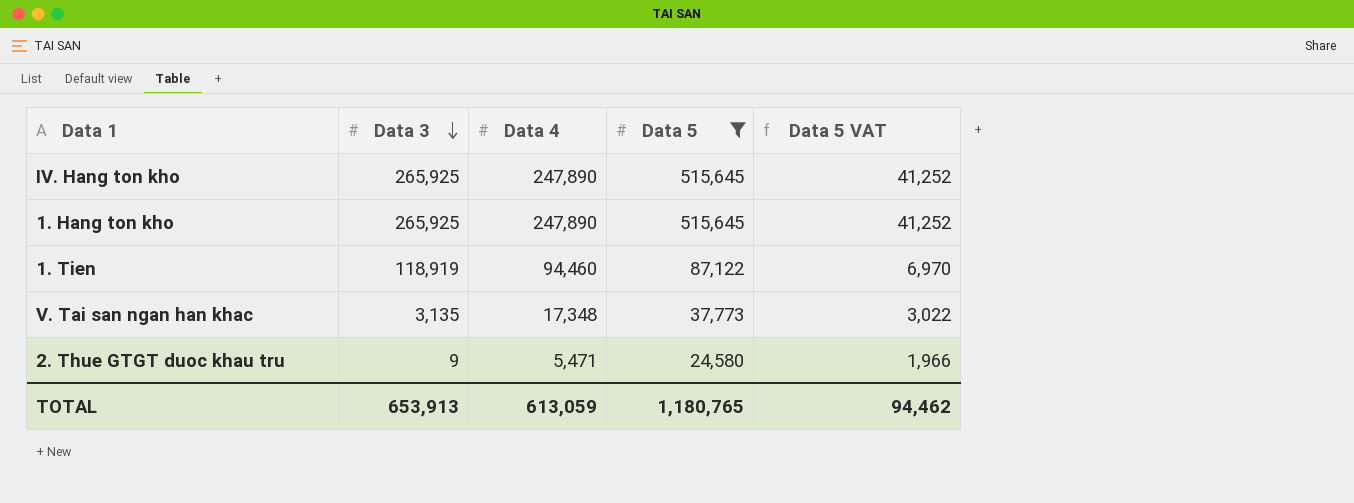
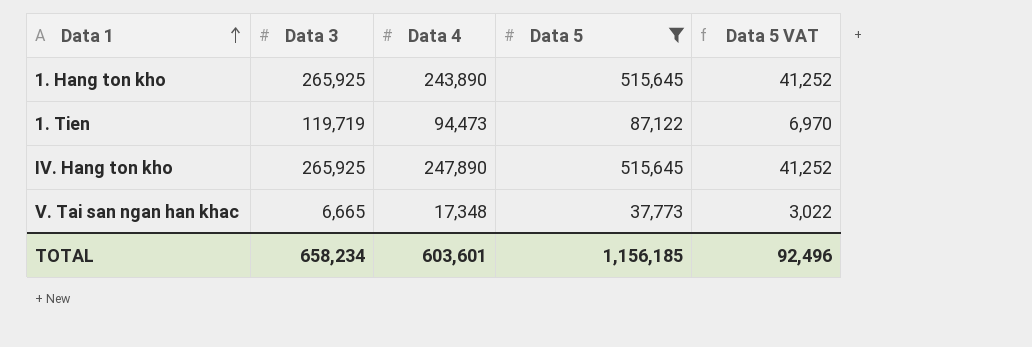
row order: Data 3 descending -> Data 1 ascending
row 2. Thue GTGT duoc khau tru: 9 | 5,471 | 24,580 | 1,966 -> none
1. Hang ton kho | Data 4: 247,890 -> 243,890
1. Tien | Data 3: 118,919 -> 119,719
1. Tien | Data 4: 94,460 -> 94,473
V. Tai san ngan han khac | Data 3: 3,135 -> 6,665
TOTAL | Data 3: 653,913 -> 658,234
TOTAL | Data 4: 613,059 -> 603,601
TOTAL | Data 5: 1,180,765 -> 1,156,185
TOTAL | Data 5 VAT: 94,462 -> 92,496

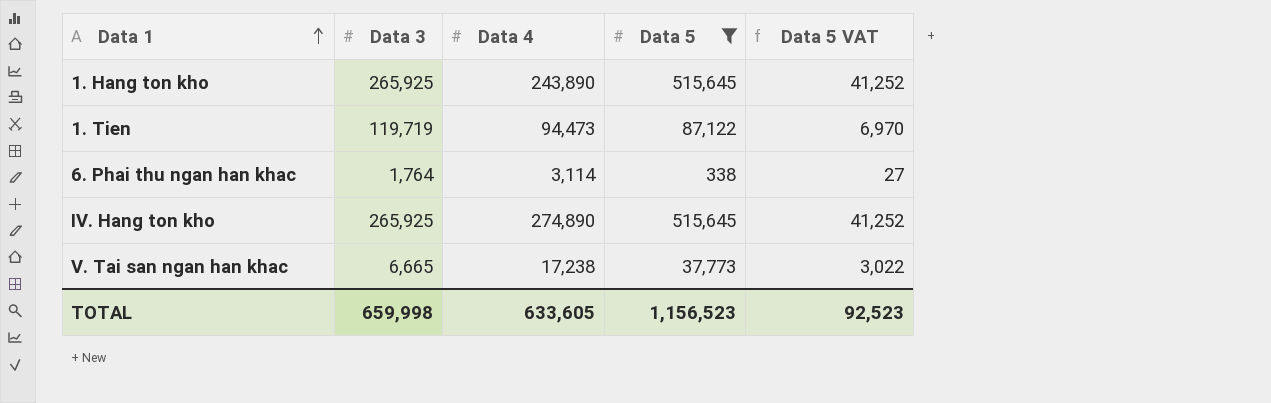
row 6. Phai thu ngan han khac: none -> 1,764 | 3,114 | 338 | 27
IV. Hang ton kho | Data 4: 247,890 -> 274,890
V. Tai san ngan han khac | Data 4: 17,348 -> 17,238
TOTAL | Data 3: 658,234 -> 659,998
TOTAL | Data 4: 603,601 -> 633,605
TOTAL | Data 5: 1,156,185 -> 1,156,523
TOTAL | Data 5 VAT: 92,496 -> 92,523

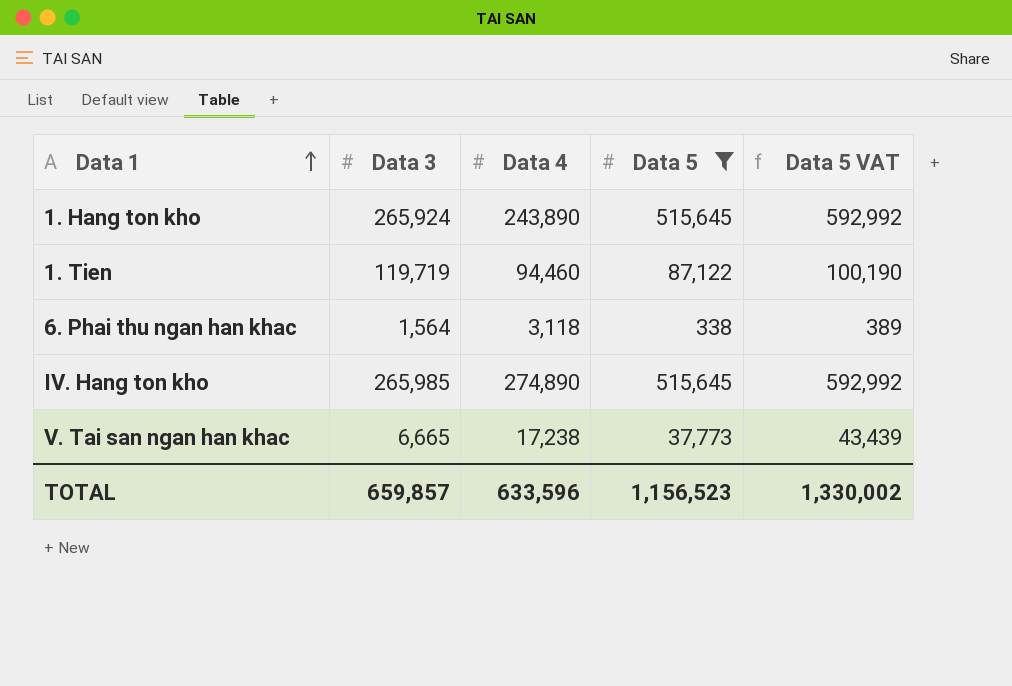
column Data 5 VAT | formula: [Data 5] * 0.08 -> [Data 5] * 1.15
1. Hang ton kho | Data 3: 265,925 -> 265,924
1. Tien | Data 4: 94,473 -> 94,460
6. Phai thu ngan han khac | Data 3: 1,764 -> 1,564
6. Phai thu ngan han khac | Data 4: 3,114 -> 3,118
IV. Hang ton kho | Data 3: 265,925 -> 265,985
TOTAL | Data 3: 659,998 -> 659,857
TOTAL | Data 4: 633,605 -> 633,596
TOTAL | Data 5 VAT: 92,523 -> 1,330,002

